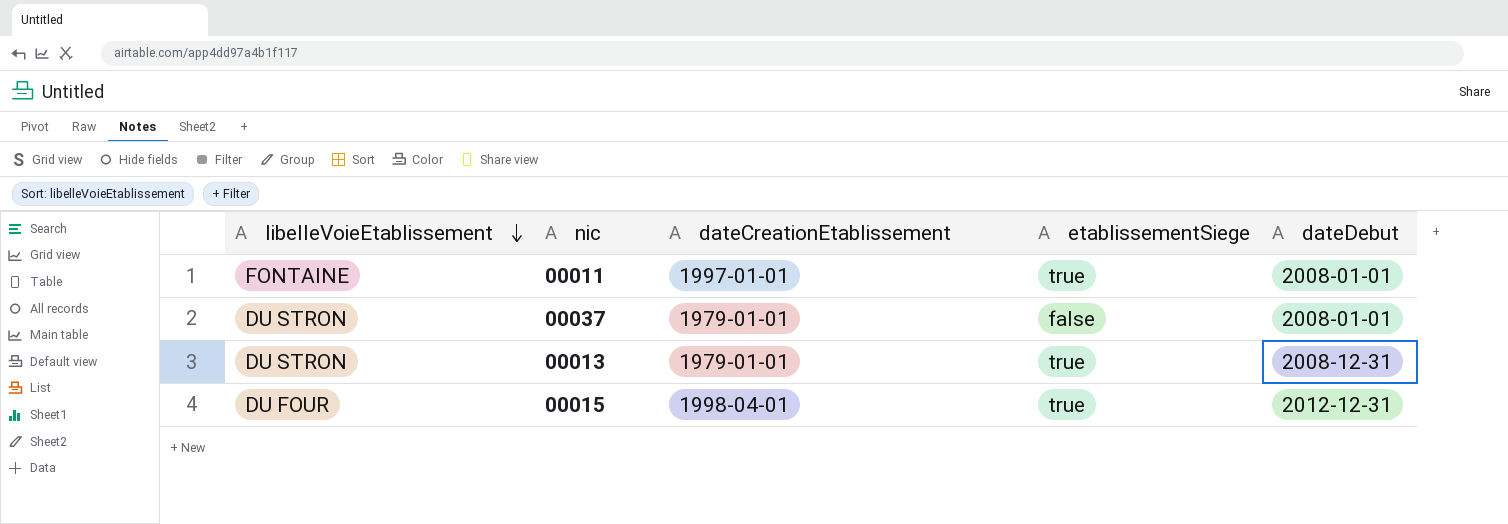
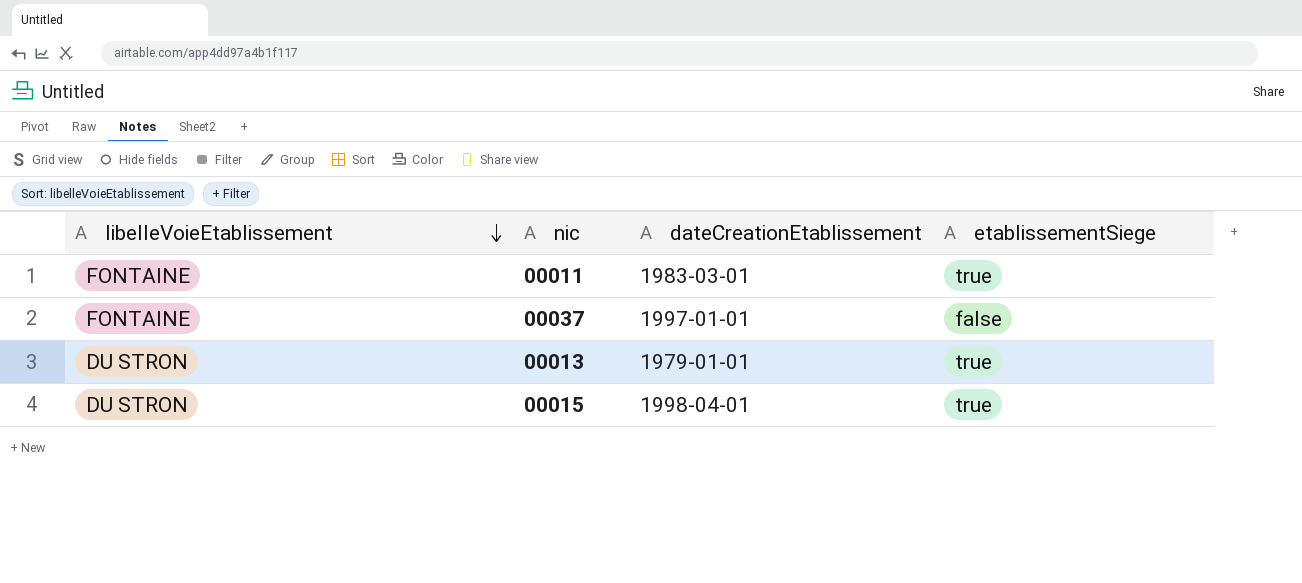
column dateDebut | position: 5 -> none
00011 | dateCreationEtablissement: 1997-01-01 -> 1983-03-01
00037 | libelleVoieEtablissement: DU STRON -> FONTAINE
00037 | dateCreationEtablissement: 1979-01-01 -> 1997-01-01
00015 | libelleVoieEtablissement: DU FOUR -> DU STRON

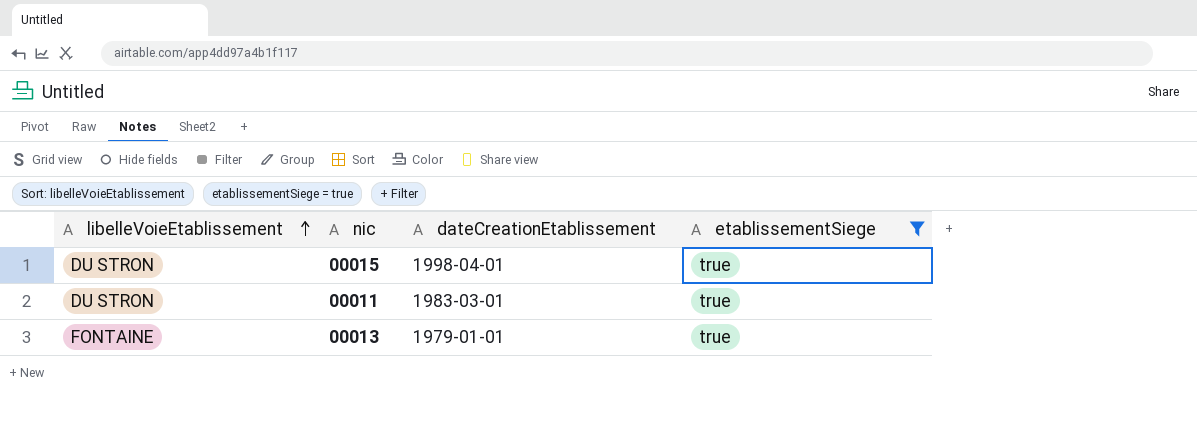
filter: none -> etablissementSiege = true
row order: libelleVoieEtablissement descending -> libelleVoieEtablissement ascending
00011 | libelleVoieEtablissement: FONTAINE -> DU STRON
00013 | libelleVoieEtablissement: DU STRON -> FONTAINE

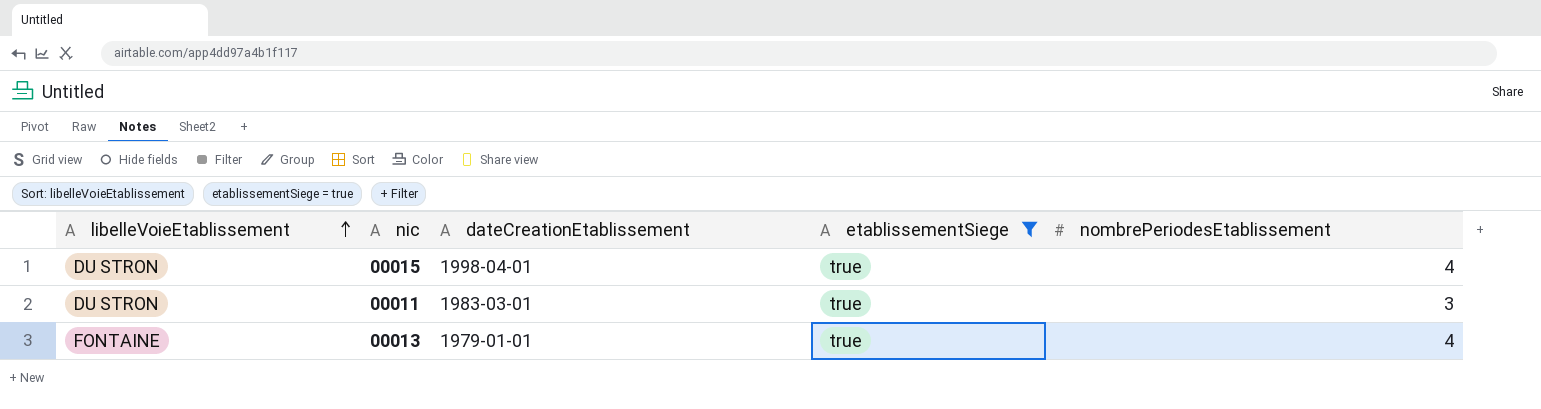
column nombrePeriodesEtablissement | position: none -> 5

